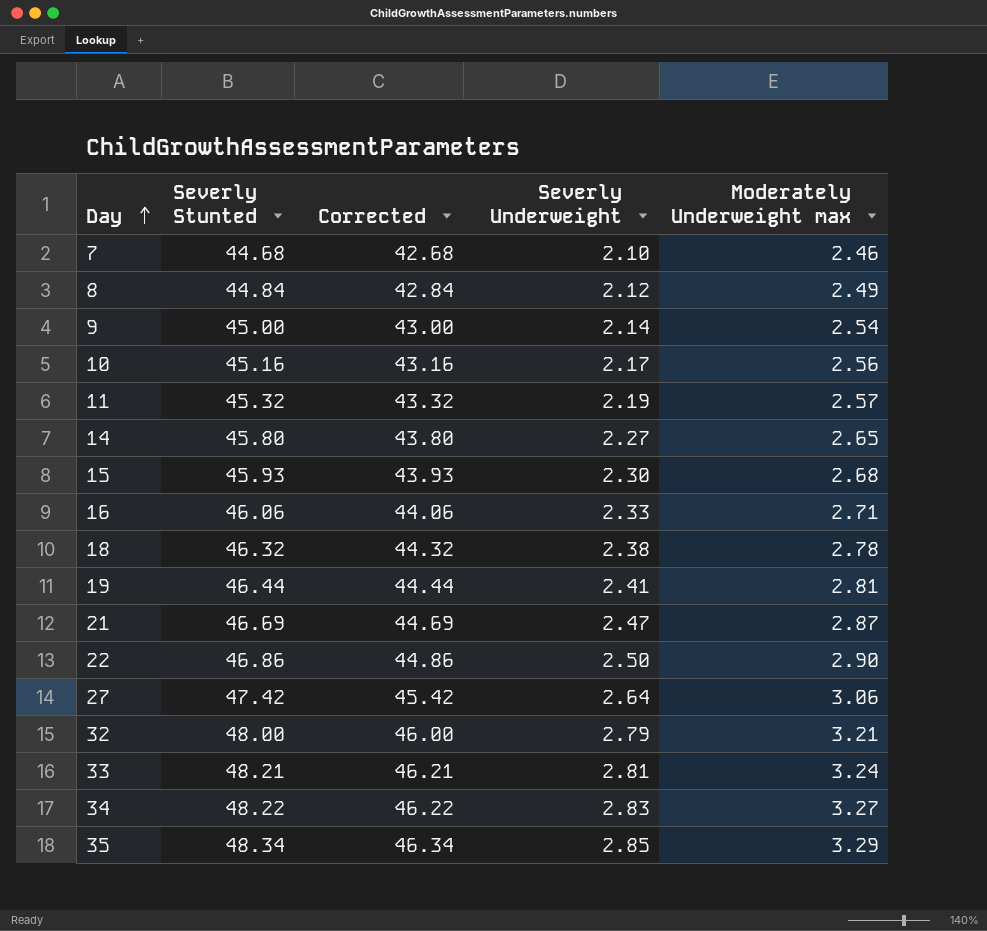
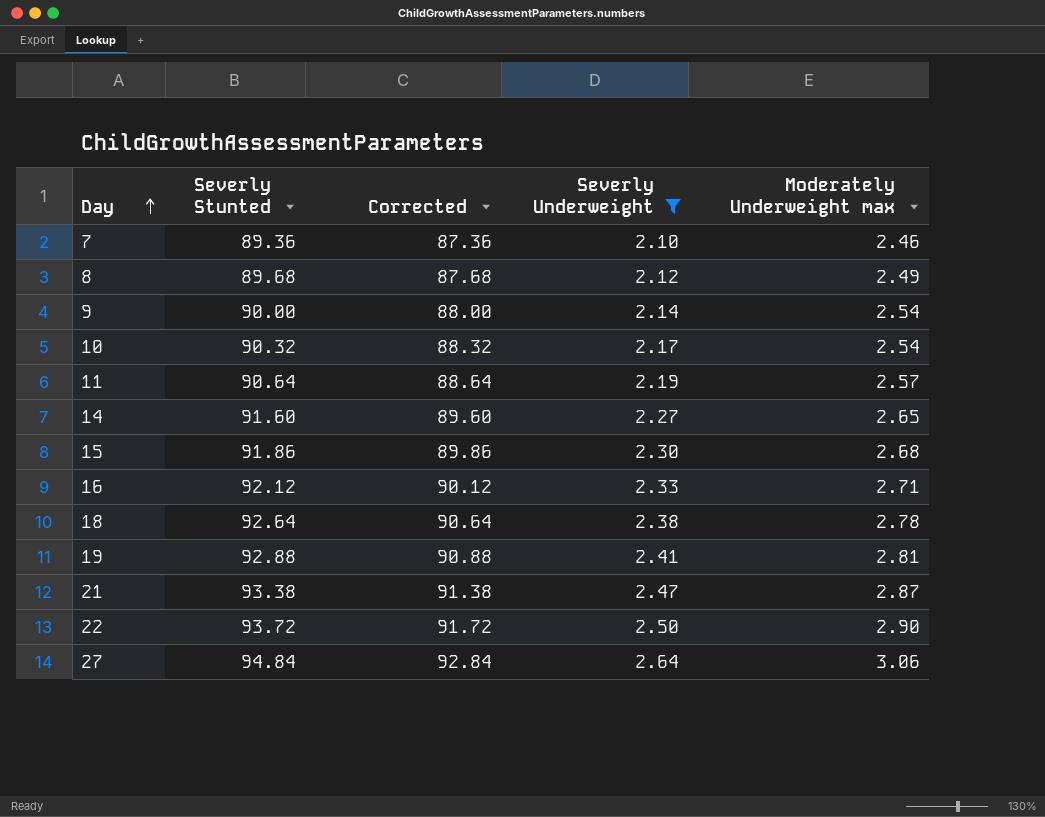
filter: none -> Severly Underweight <= 2.64
7 | Severly Stunted: 44.68 -> 89.36
7 | Corrected: 42.68 -> 87.36
8 | Severly Stunted: 44.84 -> 89.68
8 | Corrected: 42.84 -> 87.68
9 | Severly Stunted: 45.00 -> 90.00
9 | Corrected: 43.00 -> 88.00
10 | Severly Stunted: 45.16 -> 90.32
10 | Corrected: 43.16 -> 88.32
10 | Moderately Underweight max: 2.56 -> 2.54
11 | Severly Stunted: 45.32 -> 90.64
11 | Corrected: 43.32 -> 88.64
14 | Severly Stunted: 45.80 -> 91.60
14 | Corrected: 43.80 -> 89.60
15 | Severly Stunted: 45.93 -> 91.86
15 | Corrected: 43.93 -> 89.86
16 | Severly Stunted: 46.06 -> 92.12
16 | Corrected: 44.06 -> 90.12
18 | Severly Stunted: 46.32 -> 92.64
18 | Corrected: 44.32 -> 90.64
19 | Severly Stunted: 46.44 -> 92.88
19 | Corrected: 44.44 -> 90.88
21 | Severly Stunted: 46.69 -> 93.38
21 | Corrected: 44.69 -> 91.38
22 | Severly Stunted: 46.86 -> 93.72
22 | Corrected: 44.86 -> 91.72
27 | Severly Stunted: 47.42 -> 94.84
27 | Corrected: 45.42 -> 92.84

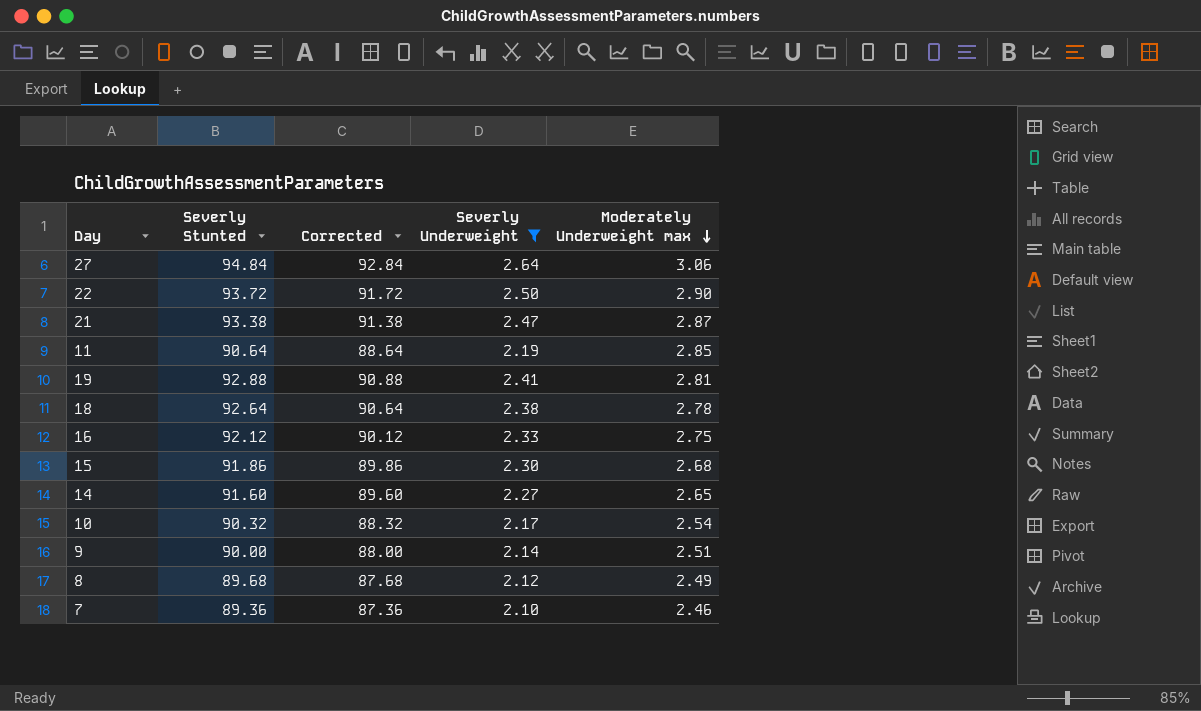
row order: Day ascending -> Moderately Underweight max descending
11 | Moderately Underweight max: 2.57 -> 2.85
16 | Moderately Underweight max: 2.71 -> 2.75
9 | Moderately Underweight max: 2.54 -> 2.51

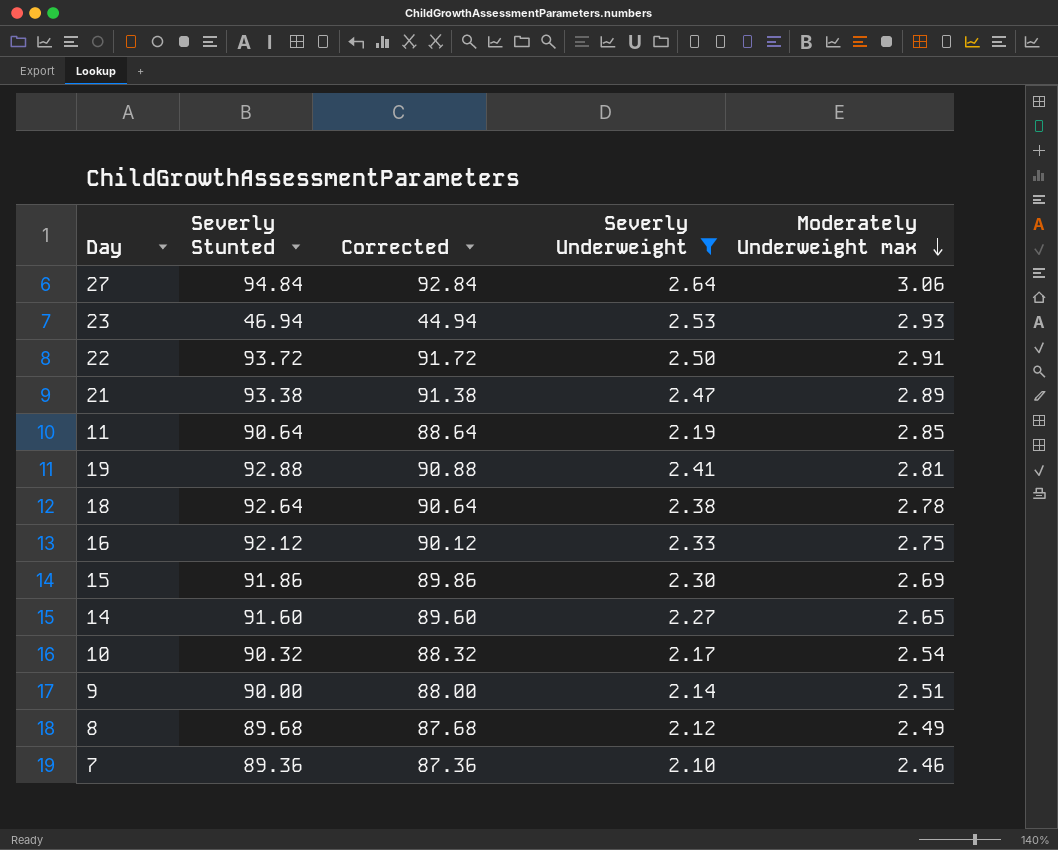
row 23: none -> 46.94 | 44.94 | 2.53 | 2.93
22 | Moderately Underweight max: 2.90 -> 2.91
21 | Moderately Underweight max: 2.87 -> 2.89
15 | Moderately Underweight max: 2.68 -> 2.69

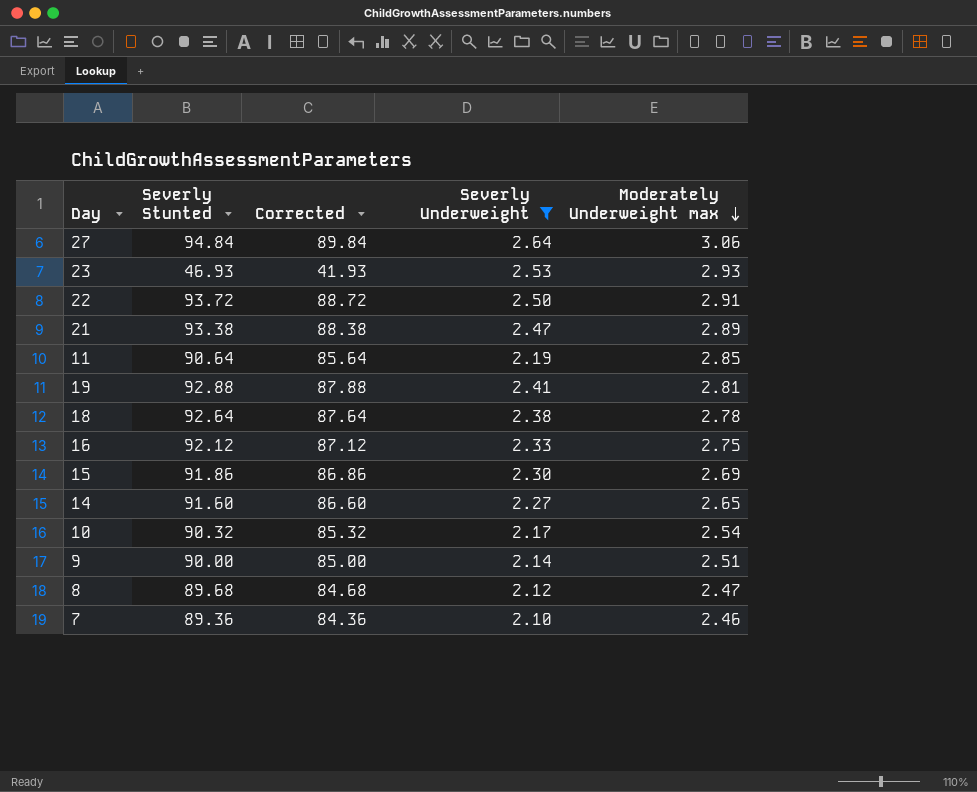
column Corrected | formula: [Severly Stunted] - 2 -> [Severly Stunted] - 5
23 | Severly Stunted: 46.94 -> 46.93
8 | Moderately Underweight max: 2.49 -> 2.47

